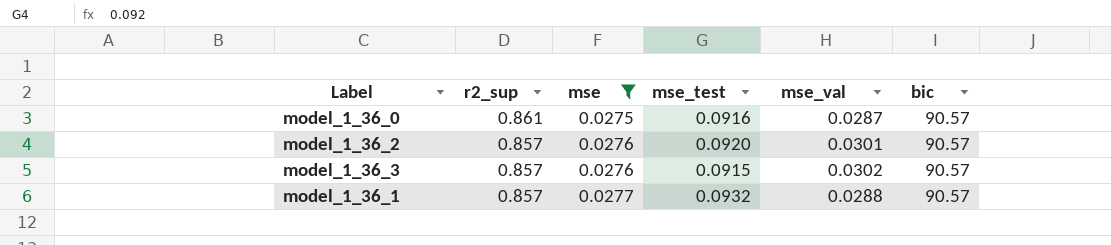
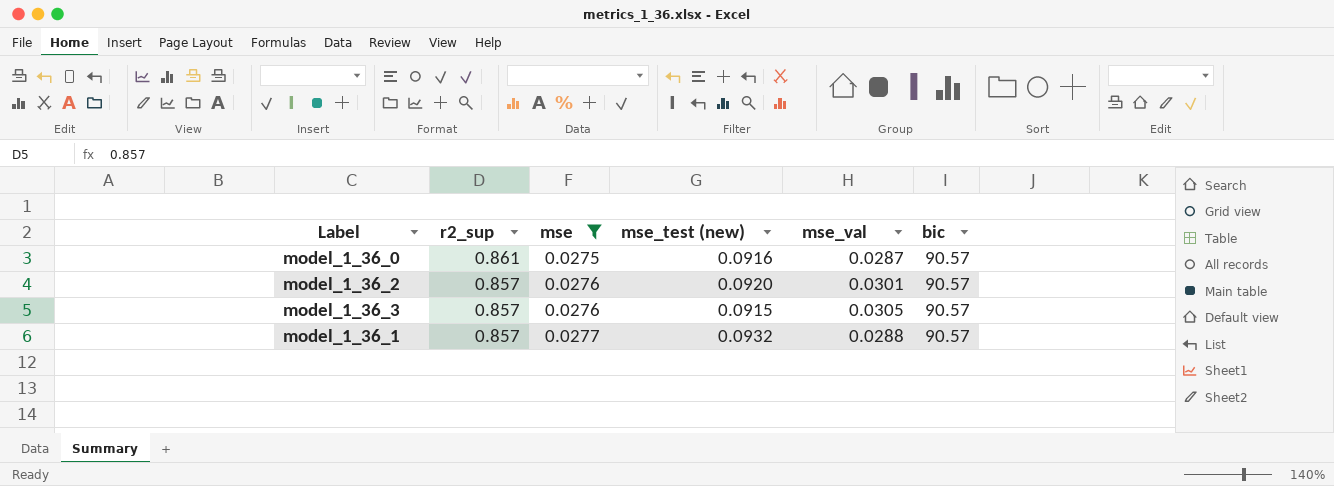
column name: mse_test -> mse_test (new)
model_1_36_3 | mse_val: 0.0302 -> 0.0305

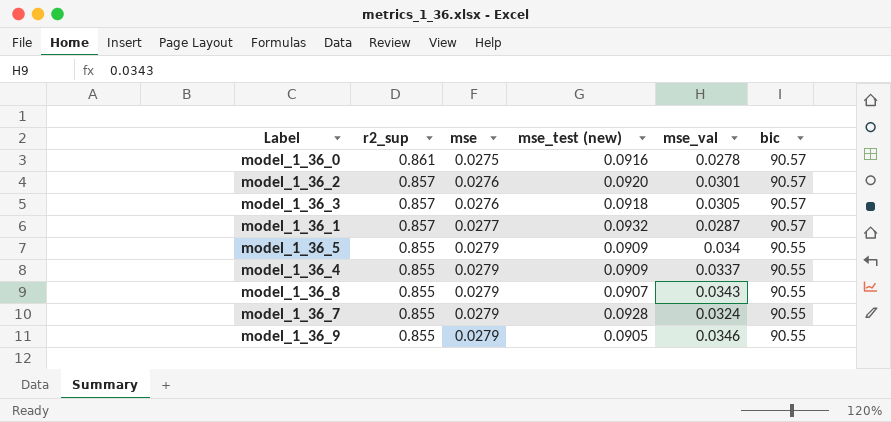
filter: mse != 0.0279 -> none
model_1_36_0 | mse_val: 0.0287 -> 0.0278
model_1_36_3 | mse_test (new): 0.0915 -> 0.0918
model_1_36_1 | mse_val: 0.0288 -> 0.0287

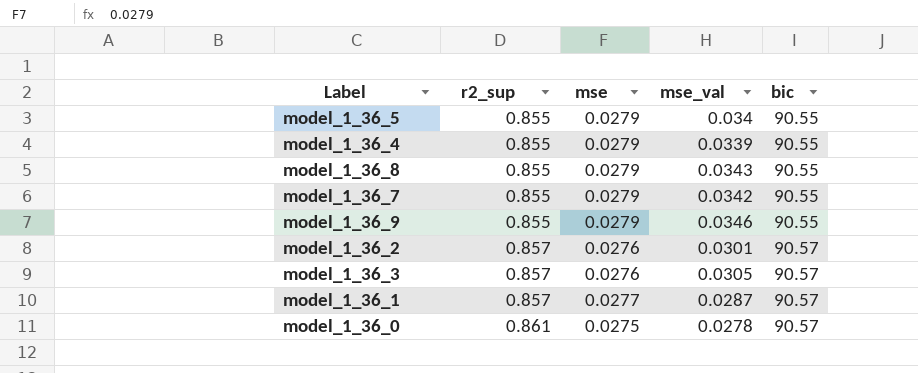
row order: r2_sup descending -> r2_sup ascending
column mse_test (new) | position: 4 -> none
model_1_36_4 | mse_val: 0.0337 -> 0.0339
model_1_36_7 | mse_val: 0.0324 -> 0.0342

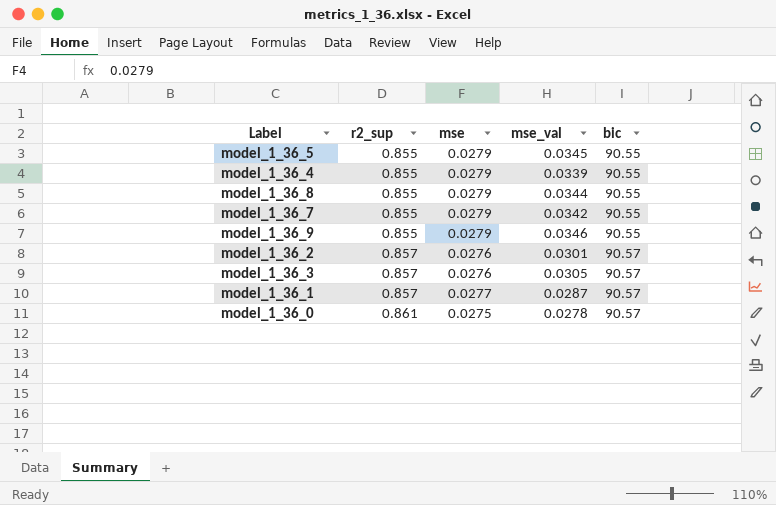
model_1_36_5 | mse_val: 0.034 -> 0.0345
model_1_36_8 | mse_val: 0.0343 -> 0.0344

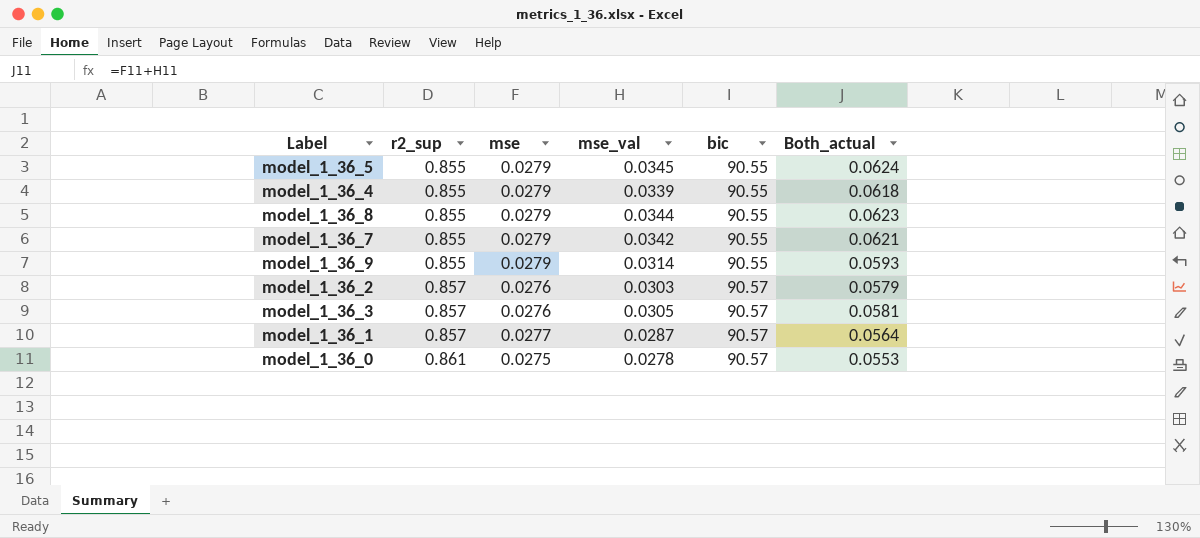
column Both_actual | formula: none -> [mse] + [mse_val]
model_1_36_9 | mse_val: 0.0346 -> 0.0314
model_1_36_2 | mse_val: 0.0301 -> 0.0303

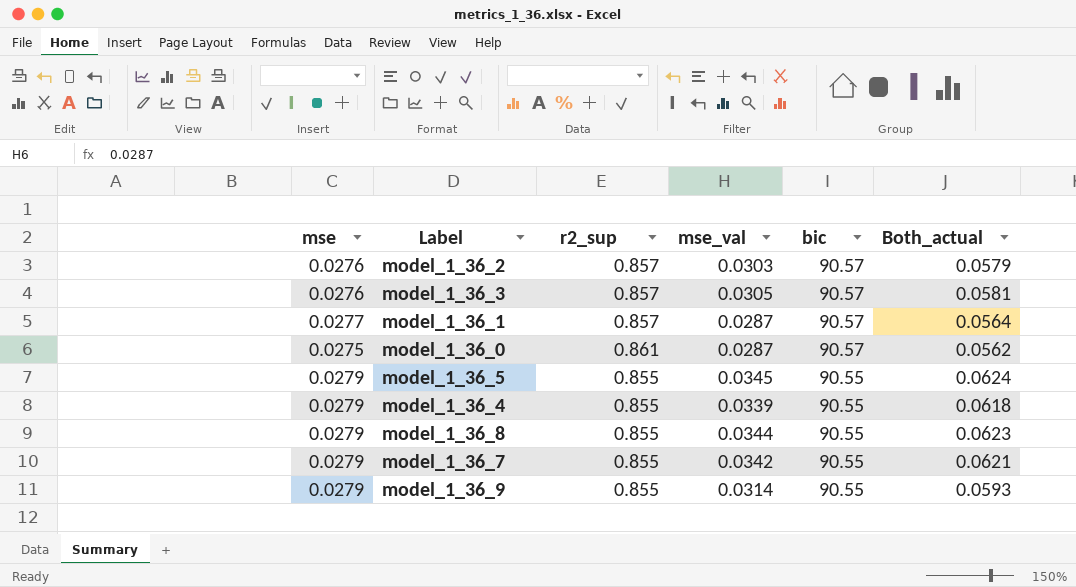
row order: r2_sup ascending -> bic descending
column mse | position: 3 -> 1
model_1_36_0 | mse_val: 0.0278 -> 0.0287
model_1_36_0 | Both_actual: 0.0553 -> 0.0562

